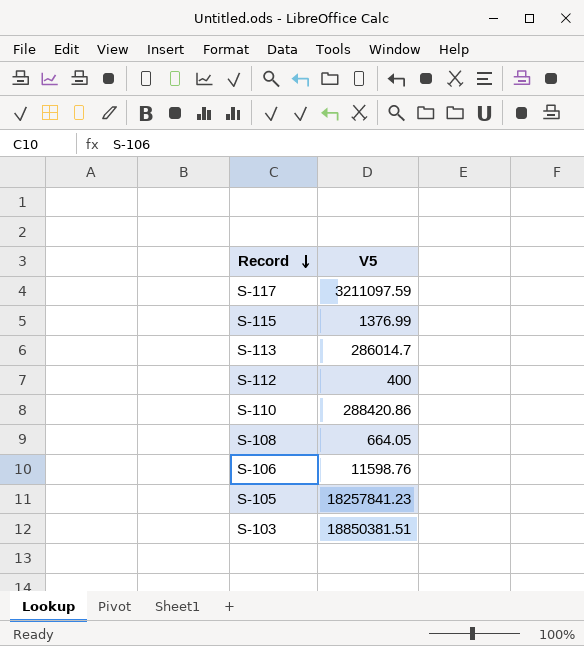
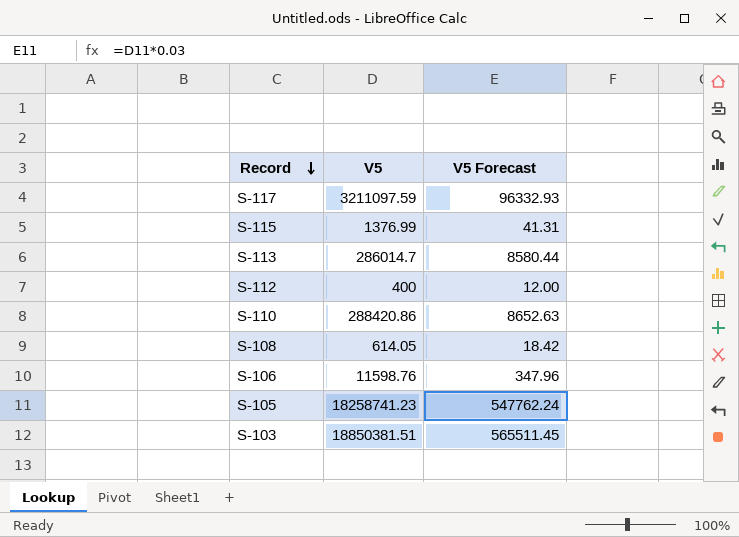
column V5 Forecast | formula: none -> [V5] * 0.03
S-108 | V5: 664.05 -> 614.05
S-105 | V5: 18257841.23 -> 18258741.23

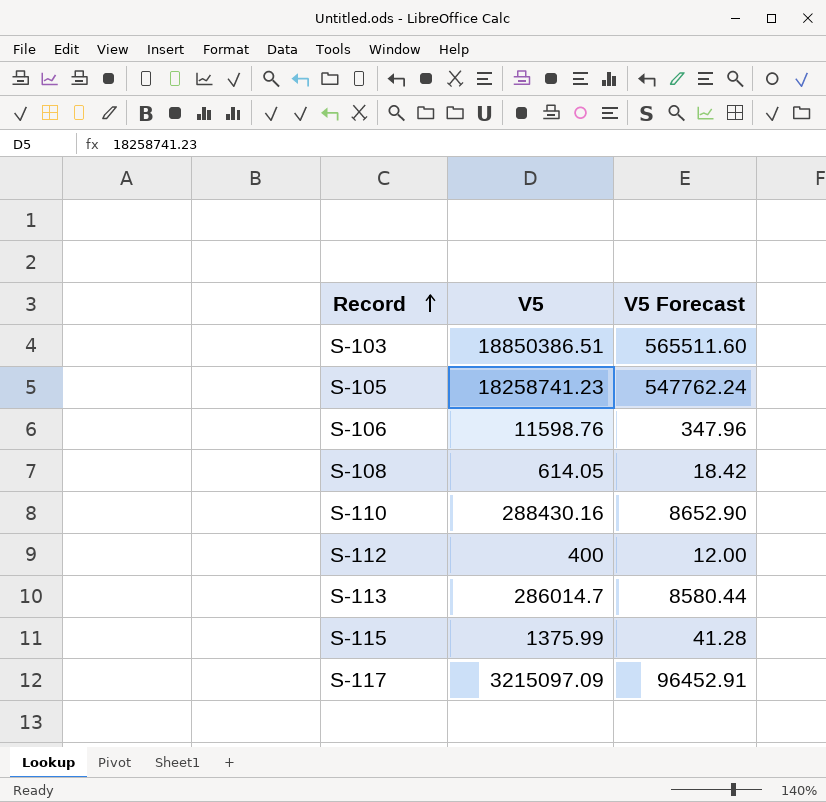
row order: Record descending -> Record ascending
S-103 | V5: 18850381.51 -> 18850386.51
S-103 | V5 Forecast: 565511.45 -> 565511.60
S-110 | V5: 288420.86 -> 288430.16
S-110 | V5 Forecast: 8652.63 -> 8652.90
S-115 | V5: 1376.99 -> 1375.99
S-115 | V5 Forecast: 41.31 -> 41.28
S-117 | V5: 3211097.59 -> 3215097.09
S-117 | V5 Forecast: 96332.93 -> 96452.91

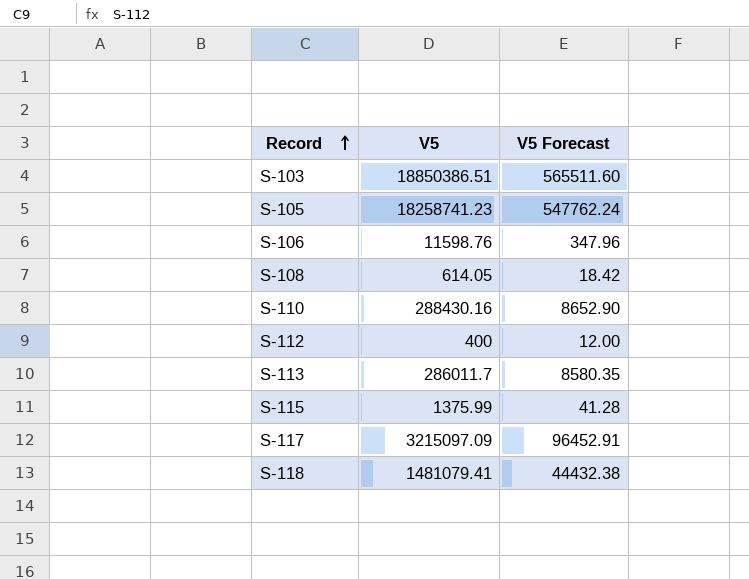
S-113 | V5: 286014.7 -> 286011.7
S-113 | V5 Forecast: 8580.44 -> 8580.35
row S-118: none -> 1481079.41 | 44432.38

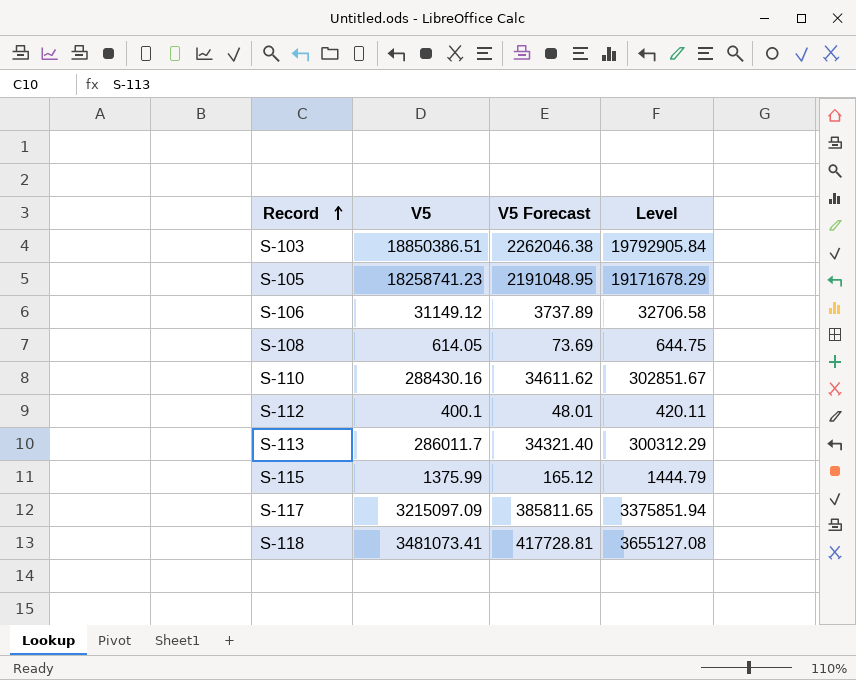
column V5 Forecast | formula: [V5] * 0.03 -> [V5] * 0.12
column Level | formula: none -> [V5] * 1.05
S-106 | V5: 11598.76 -> 31149.12
S-112 | V5: 400 -> 400.1
S-118 | V5: 1481079.41 -> 3481073.41

